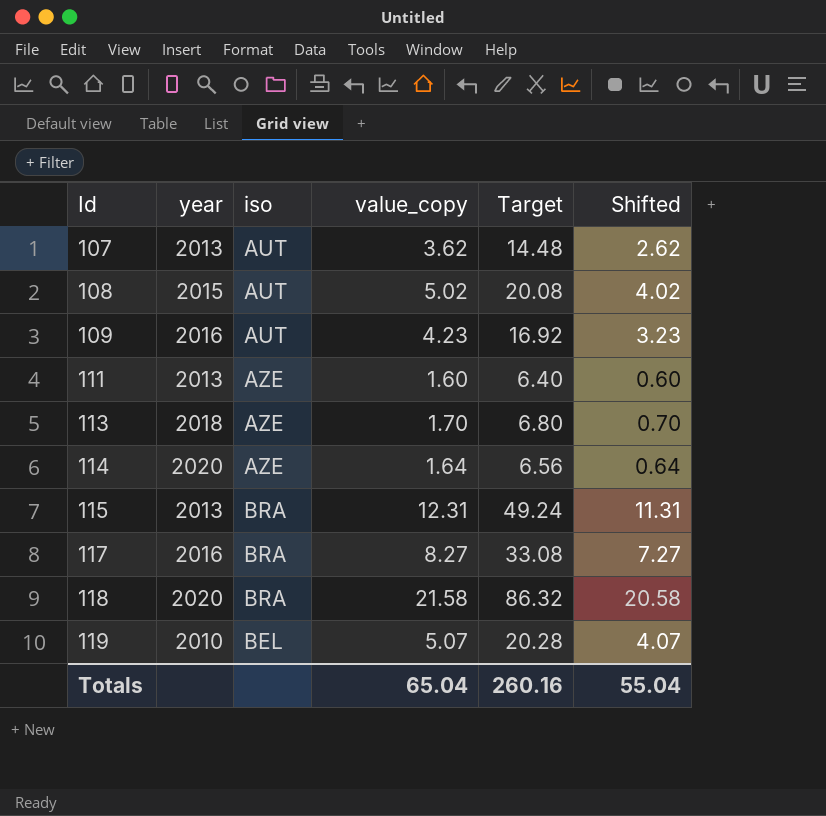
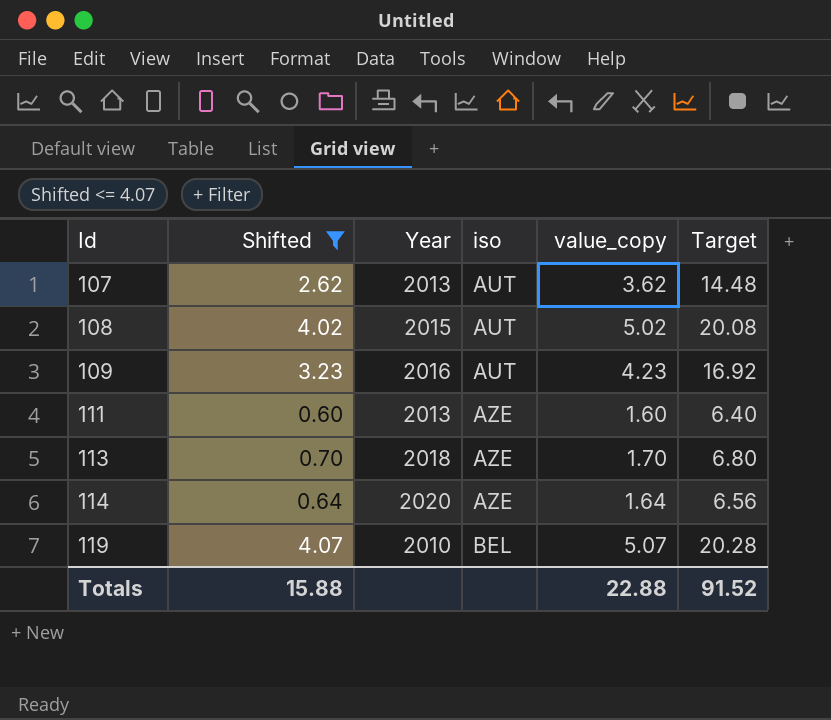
filter: none -> Shifted <= 4.07
column Shifted | position: 6 -> 2
column name: year -> Year
Totals | Shifted: 55.04 -> 15.88
Totals | value_copy: 65.04 -> 22.88
Totals | Target: 260.16 -> 91.52

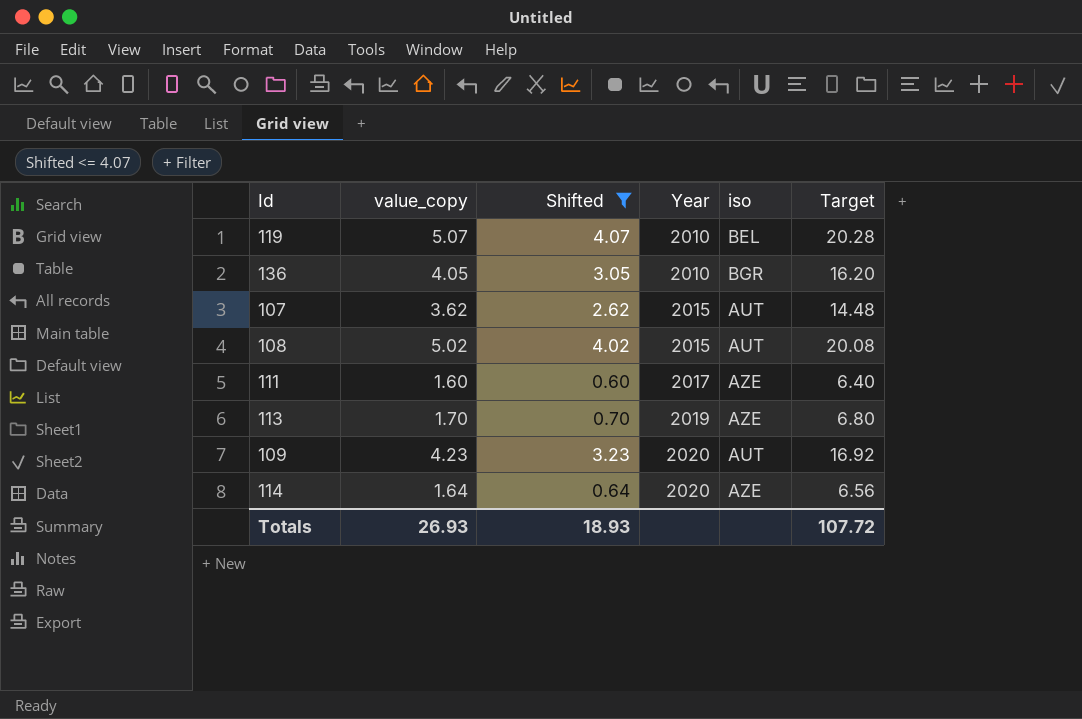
row order: Id ascending -> Year ascending
column value_copy | position: 5 -> 2
row 136: none -> 4.05 | 3.05 | 2010 | BGR | 16.20
107 | Year: 2013 -> 2015
111 | Year: 2013 -> 2017
113 | Year: 2018 -> 2019
109 | Year: 2016 -> 2020
Totals | value_copy: 22.88 -> 26.93
Totals | Shifted: 15.88 -> 18.93
Totals | Target: 91.52 -> 107.72

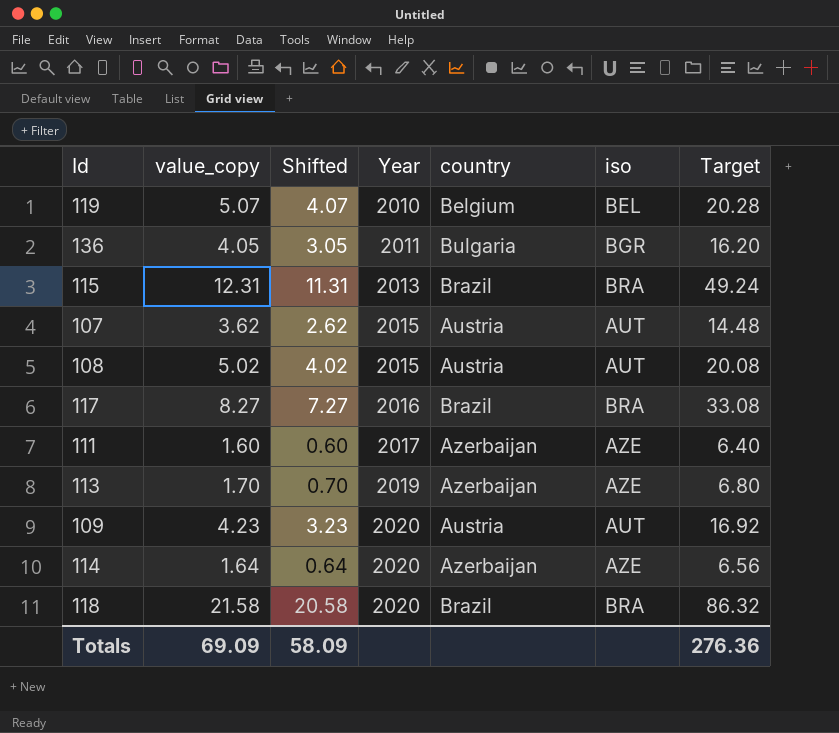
filter: Shifted <= 4.07 -> none
column country | position: none -> 5
136 | Year: 2010 -> 2011
Totals | value_copy: 26.93 -> 69.09
Totals | Shifted: 18.93 -> 58.09
Totals | Target: 107.72 -> 276.36

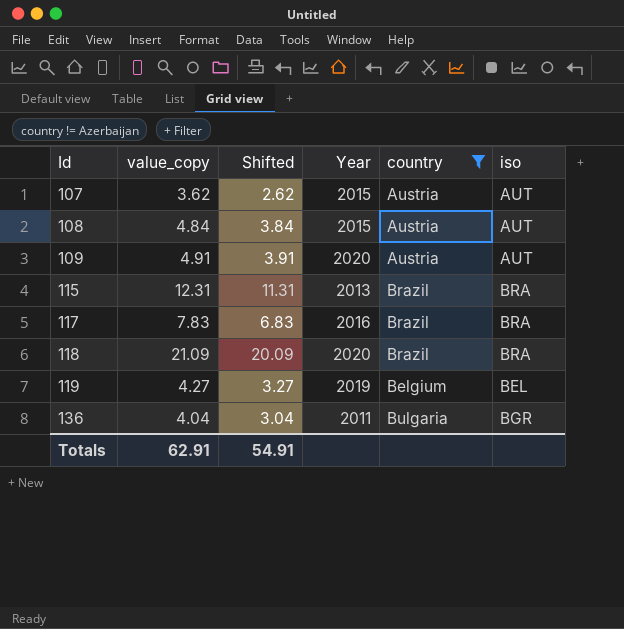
filter: none -> country != Azerbaijan
row order: Year ascending -> Id ascending
column Target | formula: [value_copy] * 4 -> none
108 | value_copy: 5.02 -> 4.84
108 | Shifted: 4.02 -> 3.84
109 | value_copy: 4.23 -> 4.91
109 | Shifted: 3.23 -> 3.91
117 | value_copy: 8.27 -> 7.83
117 | Shifted: 7.27 -> 6.83
118 | value_copy: 21.58 -> 21.09
118 | Shifted: 20.58 -> 20.09
119 | value_copy: 5.07 -> 4.27
119 | Shifted: 4.07 -> 3.27
119 | Year: 2010 -> 2019
136 | value_copy: 4.05 -> 4.04
136 | Shifted: 3.05 -> 3.04
Totals | value_copy: 69.09 -> 62.91
Totals | Shifted: 58.09 -> 54.91

